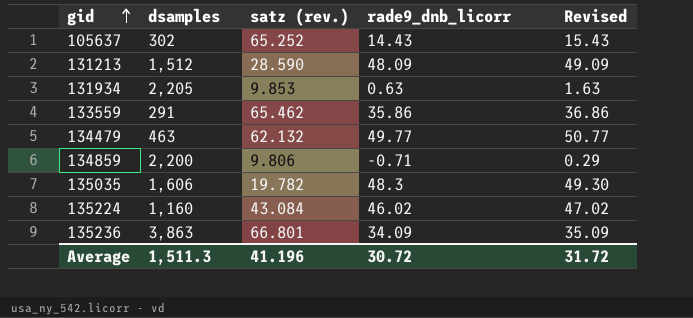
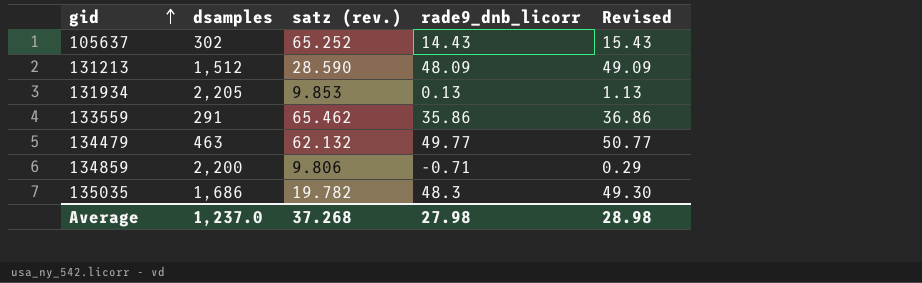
row 135224: 1,160 | 43.084 | 46.02 | 47.02 -> none
row 135236: 3,863 | 66.801 | 34.09 | 35.09 -> none
131934 | rade9_dnb_licorr: 0.63 -> 0.13
131934 | Revised: 1.63 -> 1.13
135035 | dsamples: 1,606 -> 1,686
Average | dsamples: 1,511.3 -> 1,237.0
Average | satz (rev.): 41.196 -> 37.268
Average | rade9_dnb_licorr: 30.72 -> 27.98
Average | Revised: 31.72 -> 28.98

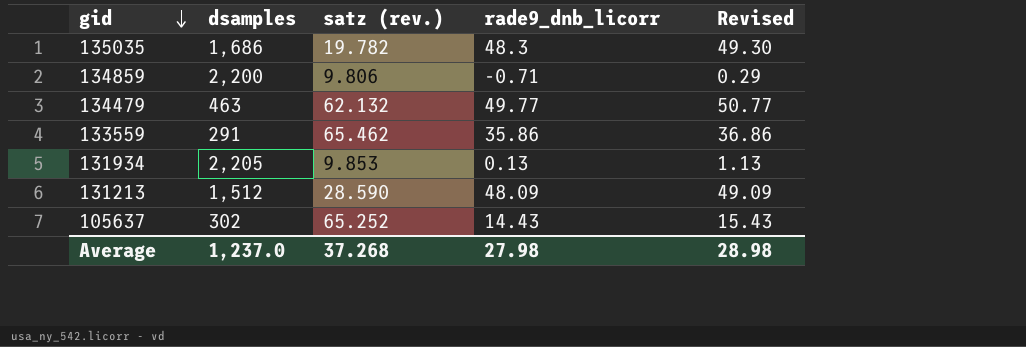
row order: gid ascending -> gid descending

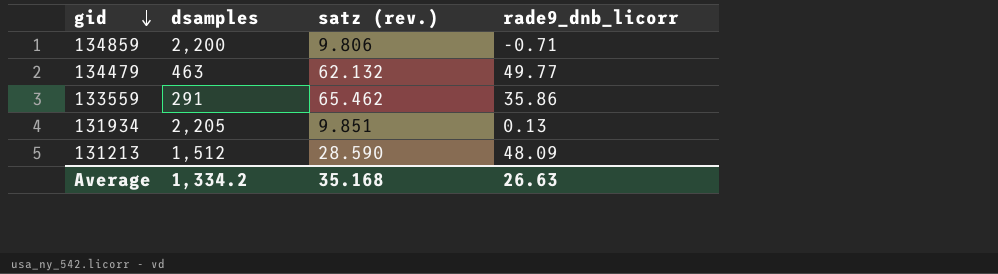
column Revised | formula: [rade9_dnb_licorr] + 1 -> none
row 135035: 1,686 | 19.782 | 48.3 | 49.30 -> none
row 105637: 302 | 65.252 | 14.43 | 15.43 -> none
131934 | satz (rev.): 9.853 -> 9.851
Average | dsamples: 1,237.0 -> 1,334.2
Average | satz (rev.): 37.268 -> 35.168
Average | rade9_dnb_licorr: 27.98 -> 26.63

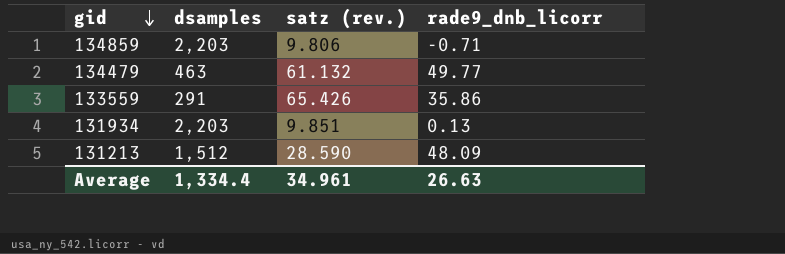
134859 | dsamples: 2,200 -> 2,203
134479 | satz (rev.): 62.132 -> 61.132
133559 | satz (rev.): 65.462 -> 65.426
131934 | dsamples: 2,205 -> 2,203
Average | dsamples: 1,334.2 -> 1,334.4
Average | satz (rev.): 35.168 -> 34.961

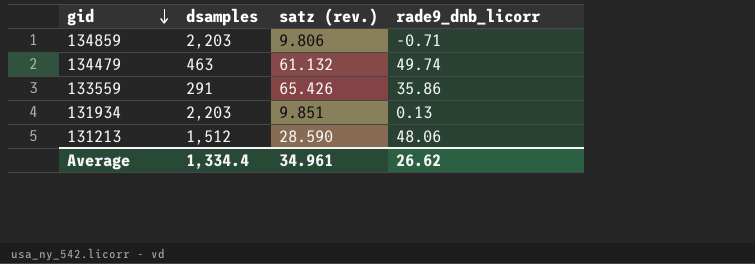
134479 | rade9_dnb_licorr: 49.77 -> 49.74
131213 | rade9_dnb_licorr: 48.09 -> 48.06
Average | rade9_dnb_licorr: 26.63 -> 26.62

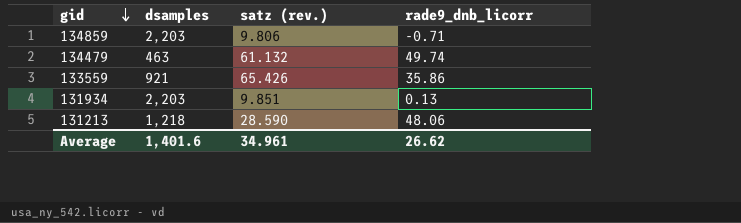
133559 | dsamples: 291 -> 921
131213 | dsamples: 1,512 -> 1,218
Average | dsamples: 1,334.4 -> 1,401.6

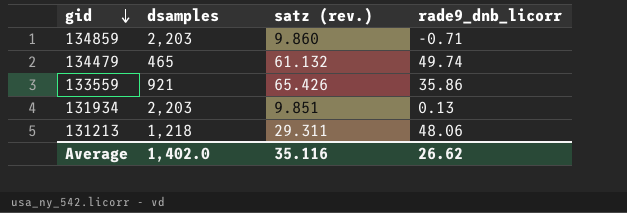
134859 | satz (rev.): 9.806 -> 9.860
134479 | dsamples: 463 -> 465
131213 | satz (rev.): 28.590 -> 29.311
Average | dsamples: 1,401.6 -> 1,402.0
Average | satz (rev.): 34.961 -> 35.116

